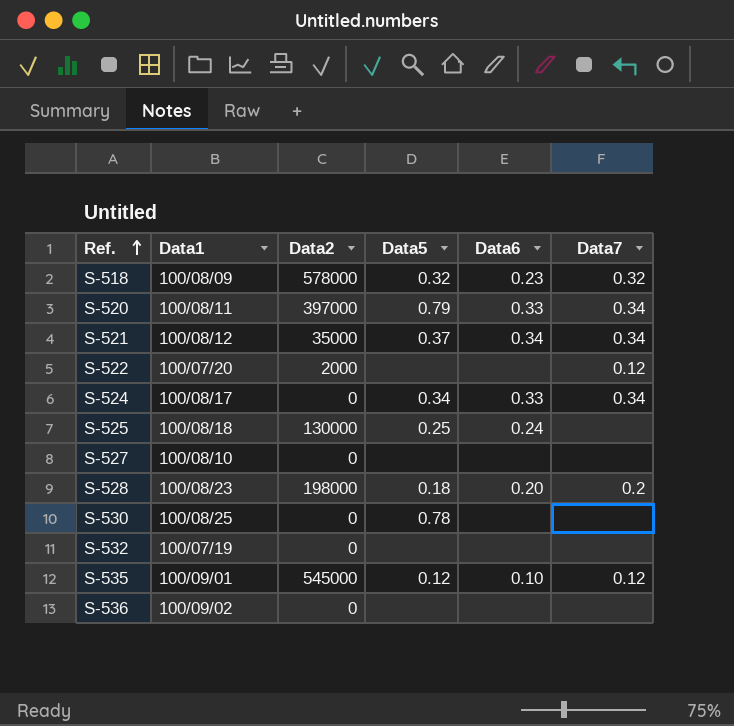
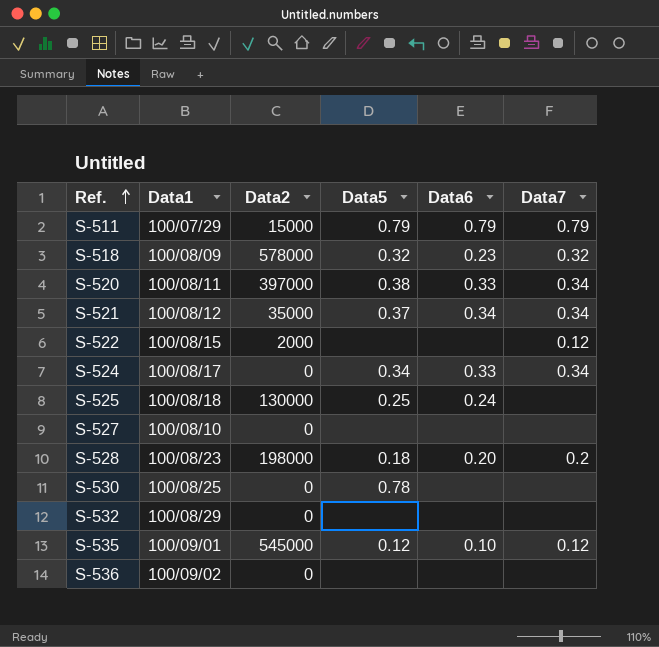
row S-511: none -> 100/07/29 | 15000 | 0.79 | 0.79 | 0.79
S-520 | Data5: 0.79 -> 0.38
S-522 | Data1: 100/07/20 -> 100/08/15
S-532 | Data1: 100/07/19 -> 100/08/29

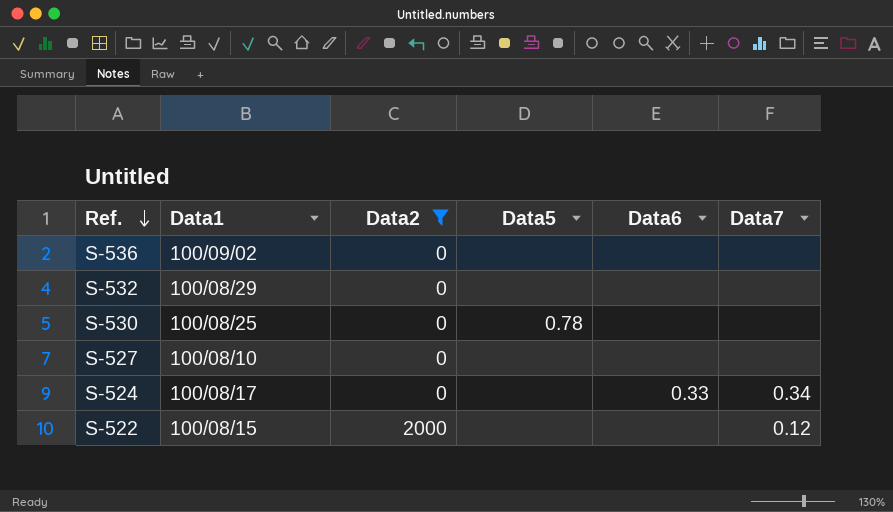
filter: none -> Data2 <= 2000
row order: Ref. ascending -> Ref. descending
S-524 | Data5: 0.34 -> none

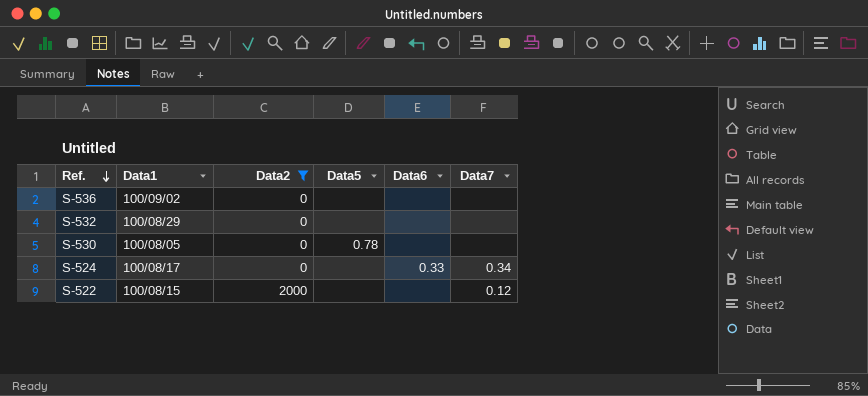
row S-527: 100/08/10 | 0 | none | none | none -> none
S-530 | Data1: 100/08/25 -> 100/08/05

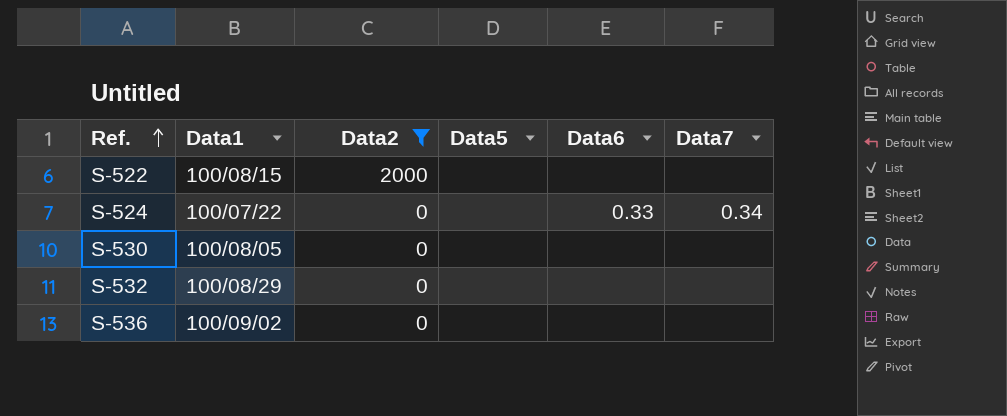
row order: Ref. descending -> Ref. ascending
S-522 | Data7: 0.12 -> none
S-524 | Data1: 100/08/17 -> 100/07/22
S-530 | Data5: 0.78 -> none

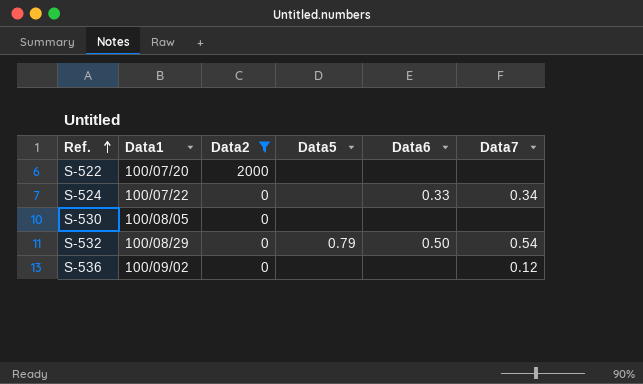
S-522 | Data1: 100/08/15 -> 100/07/20
S-532 | Data5: none -> 0.79
S-532 | Data6: none -> 0.50
S-532 | Data7: none -> 0.54
S-536 | Data7: none -> 0.12

